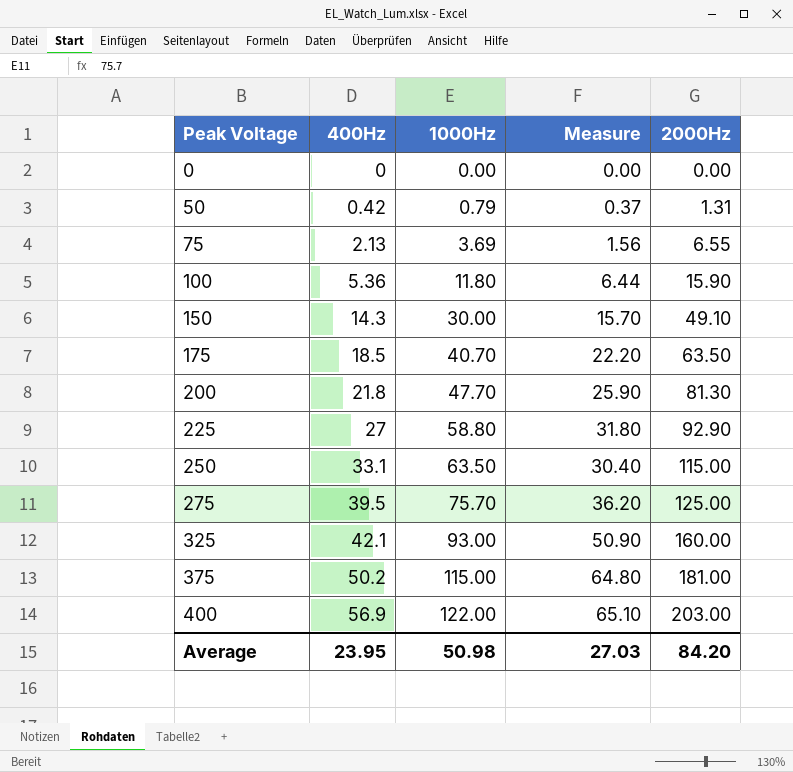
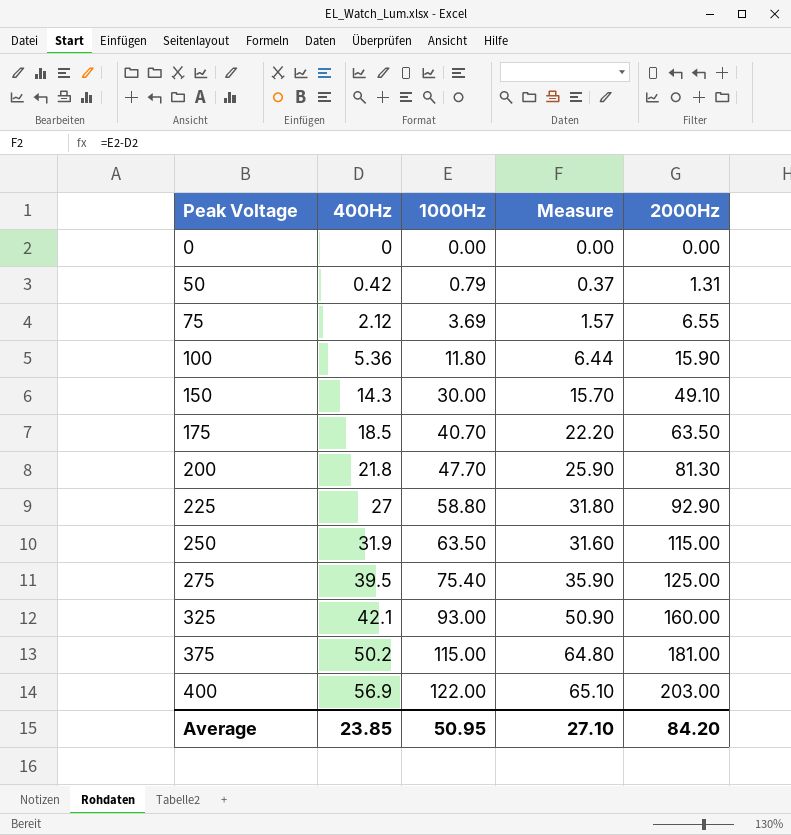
75 | 400Hz: 2.13 -> 2.12
75 | Measure: 1.56 -> 1.57
250 | 400Hz: 33.1 -> 31.9
250 | Measure: 30.40 -> 31.60
275 | 1000Hz: 75.70 -> 75.40
275 | Measure: 36.20 -> 35.90
Average | 400Hz: 23.95 -> 23.85
Average | 1000Hz: 50.98 -> 50.95
Average | Measure: 27.03 -> 27.10

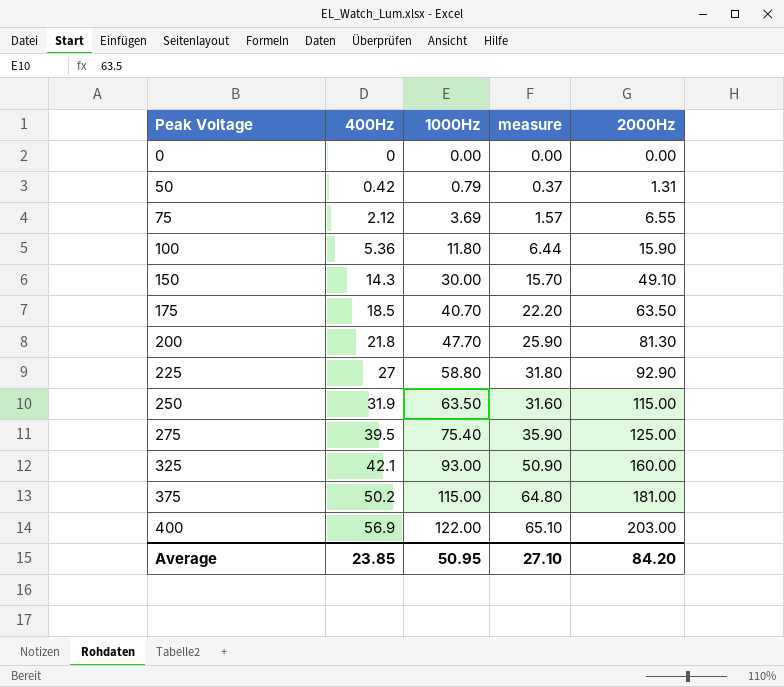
column name: Measure -> measure

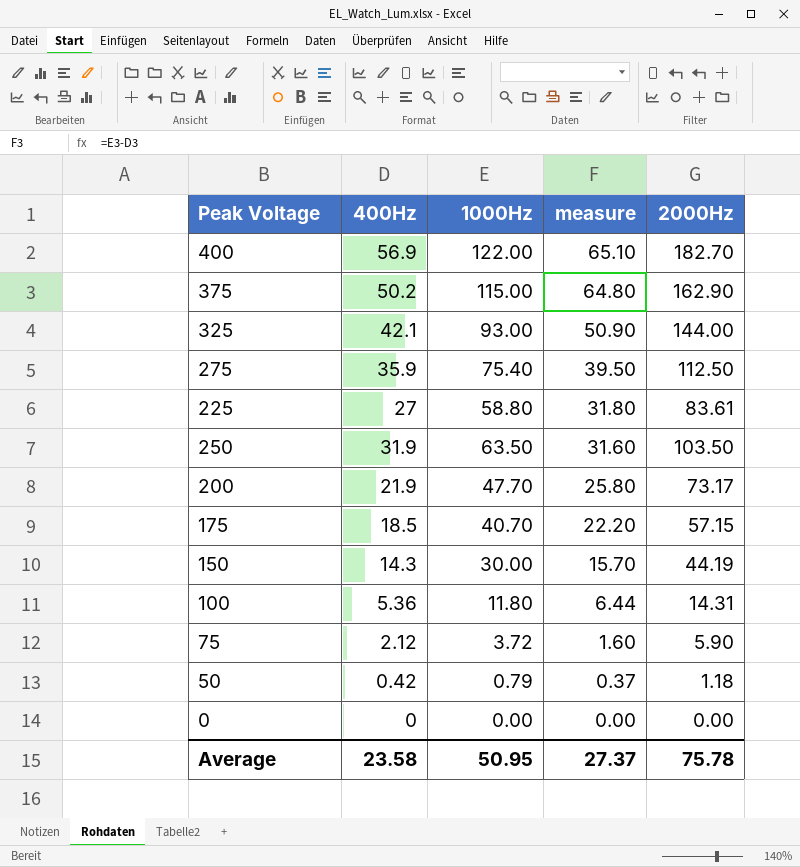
row order: Peak Voltage ascending -> measure descending
400 | 2000Hz: 203.00 -> 182.70
375 | 2000Hz: 181.00 -> 162.90
325 | 2000Hz: 160.00 -> 144.00
275 | 400Hz: 39.5 -> 35.9
275 | measure: 35.90 -> 39.50
275 | 2000Hz: 125.00 -> 112.50
225 | 2000Hz: 92.90 -> 83.61
250 | 2000Hz: 115.00 -> 103.50
200 | 400Hz: 21.8 -> 21.9
200 | measure: 25.90 -> 25.80
200 | 2000Hz: 81.30 -> 73.17
175 | 2000Hz: 63.50 -> 57.15
150 | 2000Hz: 49.10 -> 44.19
100 | 2000Hz: 15.90 -> 14.31
75 | 1000Hz: 3.69 -> 3.72
75 | measure: 1.57 -> 1.60
75 | 2000Hz: 6.55 -> 5.90
50 | 2000Hz: 1.31 -> 1.18
Average | 400Hz: 23.85 -> 23.58
Average | measure: 27.10 -> 27.37
Average | 2000Hz: 84.20 -> 75.78

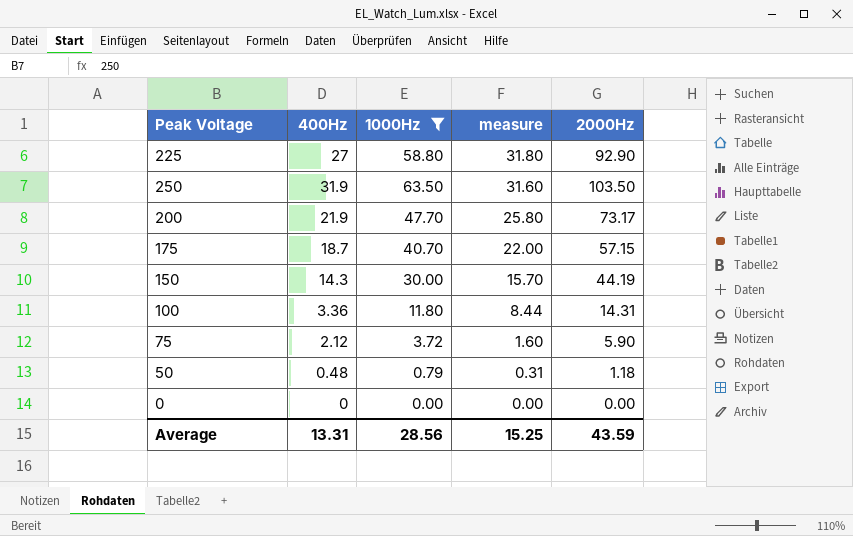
filter: none -> 1000Hz <= 63.50
225 | 2000Hz: 83.61 -> 92.90
175 | 400Hz: 18.5 -> 18.7
175 | measure: 22.20 -> 22.00
100 | 400Hz: 5.36 -> 3.36
100 | measure: 6.44 -> 8.44
50 | 400Hz: 0.42 -> 0.48
50 | measure: 0.37 -> 0.31
Average | 400Hz: 23.58 -> 13.31
Average | 1000Hz: 50.95 -> 28.56
Average | measure: 27.37 -> 15.25
Average | 2000Hz: 75.78 -> 43.59

